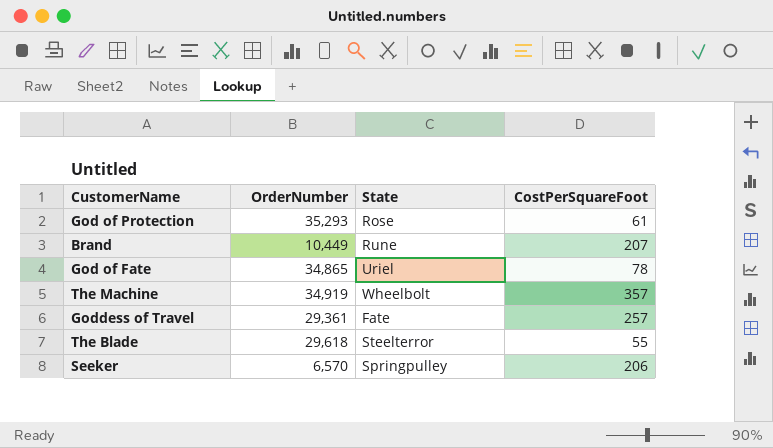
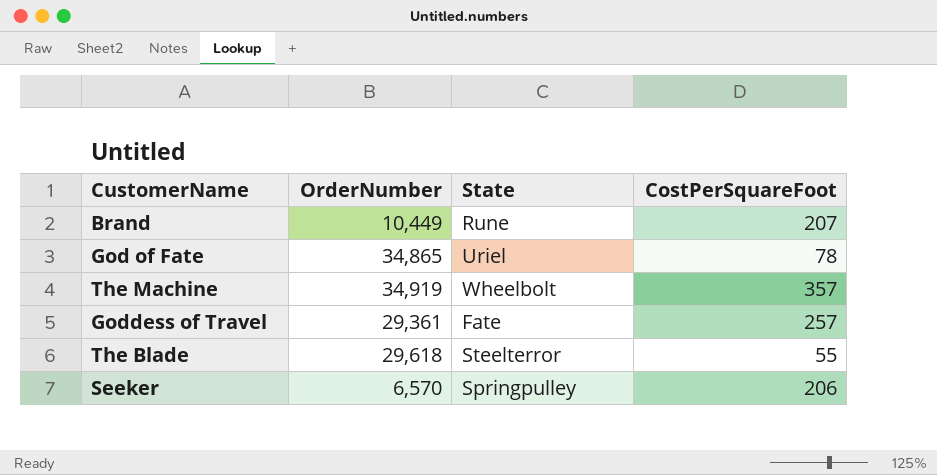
row God of Protection: 35,293 | Rose | 61 -> none

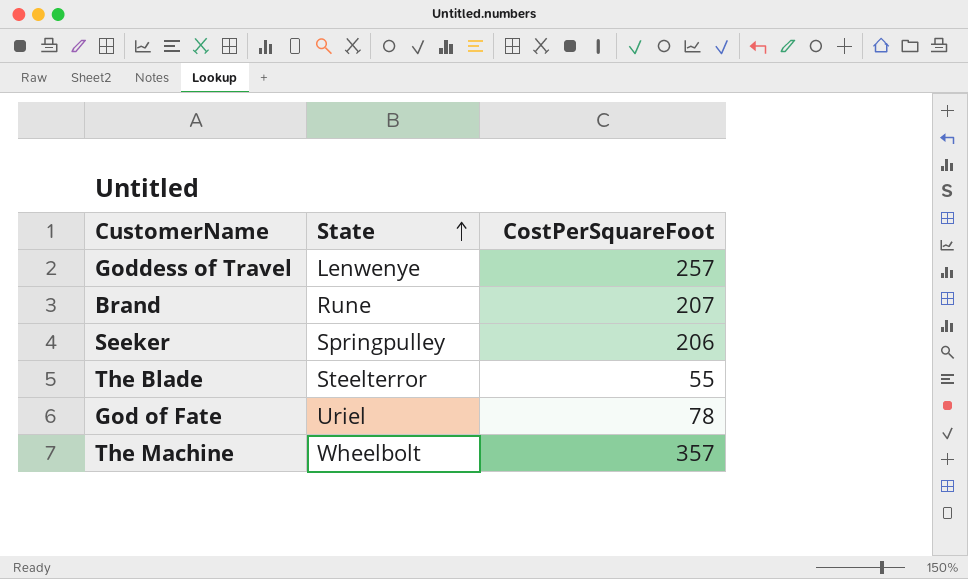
row order: none -> State ascending
column OrderNumber | position: 2 -> none
Goddess of Travel | State: Fate -> Lenwenye

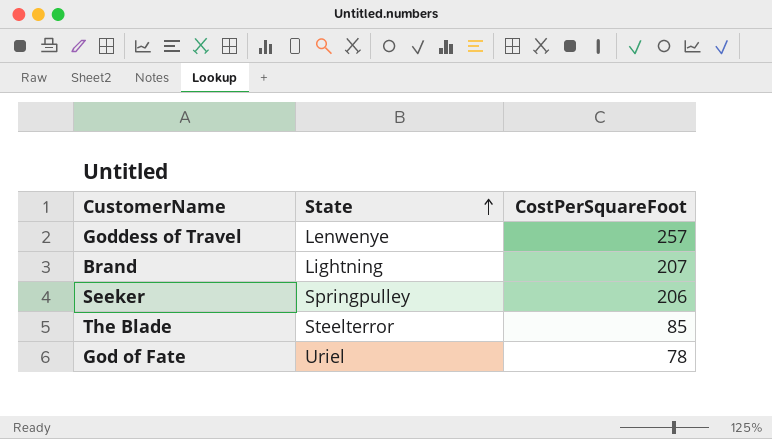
row The Machine: Wheelbolt | 357 -> none
Brand | State: Rune -> Lightning
The Blade | CostPerSquareFoot: 55 -> 85

